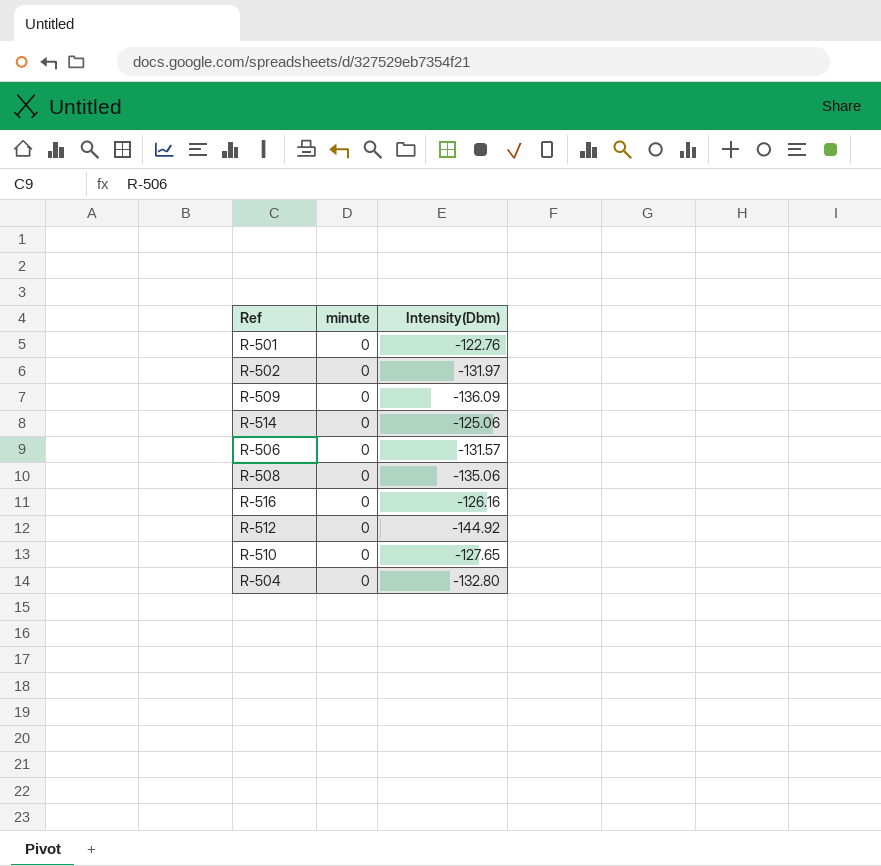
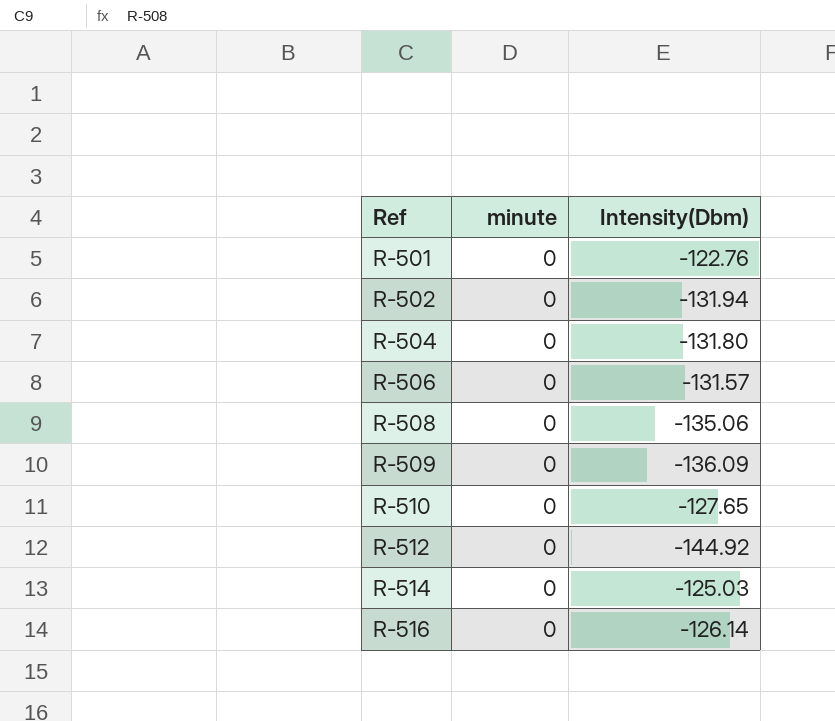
row order: none -> Ref ascending
R-502 | Intensity(Dbm): -131.97 -> -131.94
R-504 | Intensity(Dbm): -132.80 -> -131.80
R-514 | Intensity(Dbm): -125.06 -> -125.03
R-516 | Intensity(Dbm): -126.16 -> -126.14

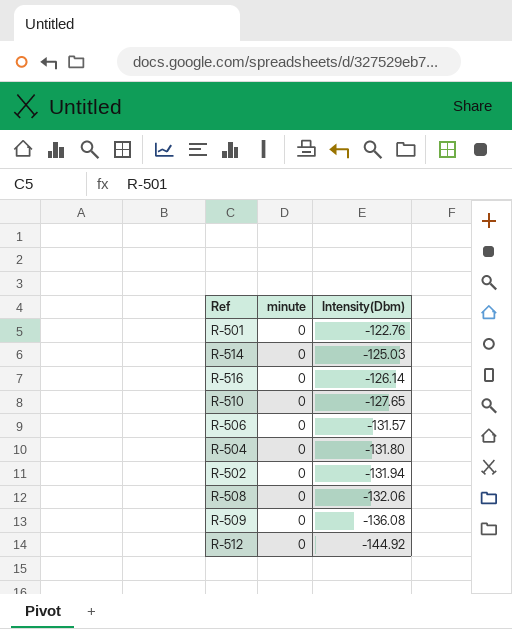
row order: Ref ascending -> Intensity(Dbm) descending
R-508 | Intensity(Dbm): -135.06 -> -132.06
R-509 | Intensity(Dbm): -136.09 -> -136.08

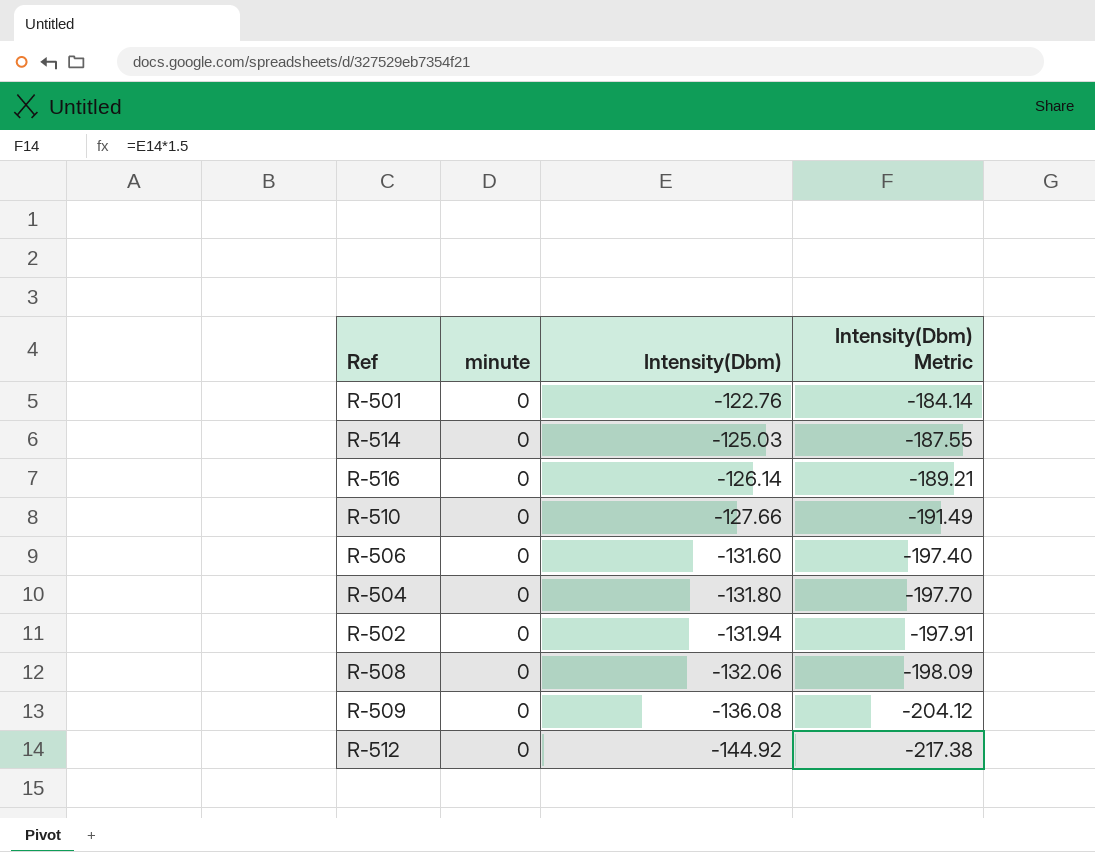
column Intensity(Dbm) Metric | formula: none -> [Intensity(Dbm)] * 1.5
R-510 | Intensity(Dbm): -127.65 -> -127.66
R-506 | Intensity(Dbm): -131.57 -> -131.60

